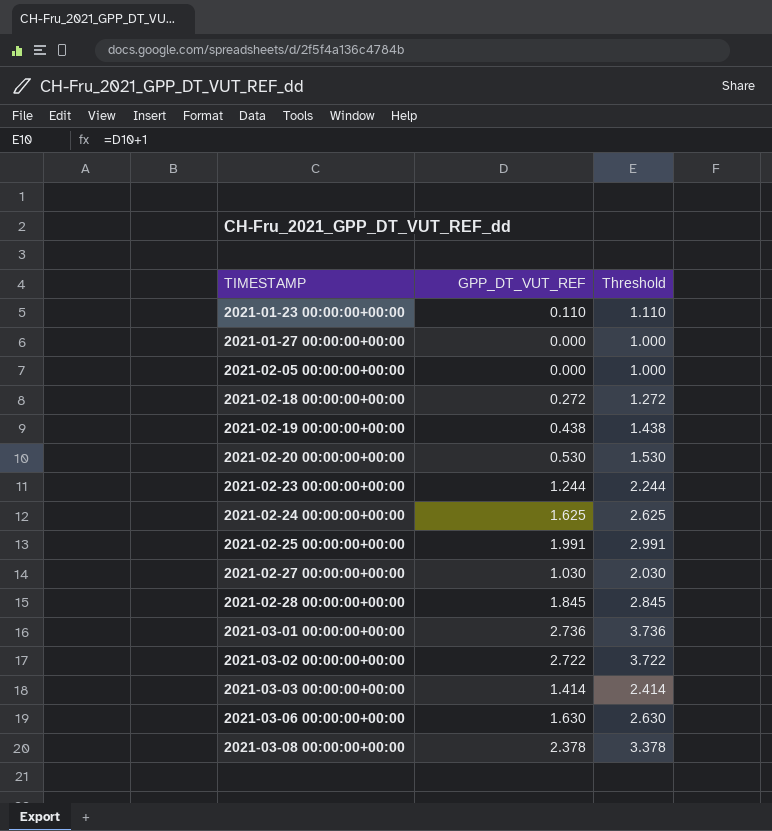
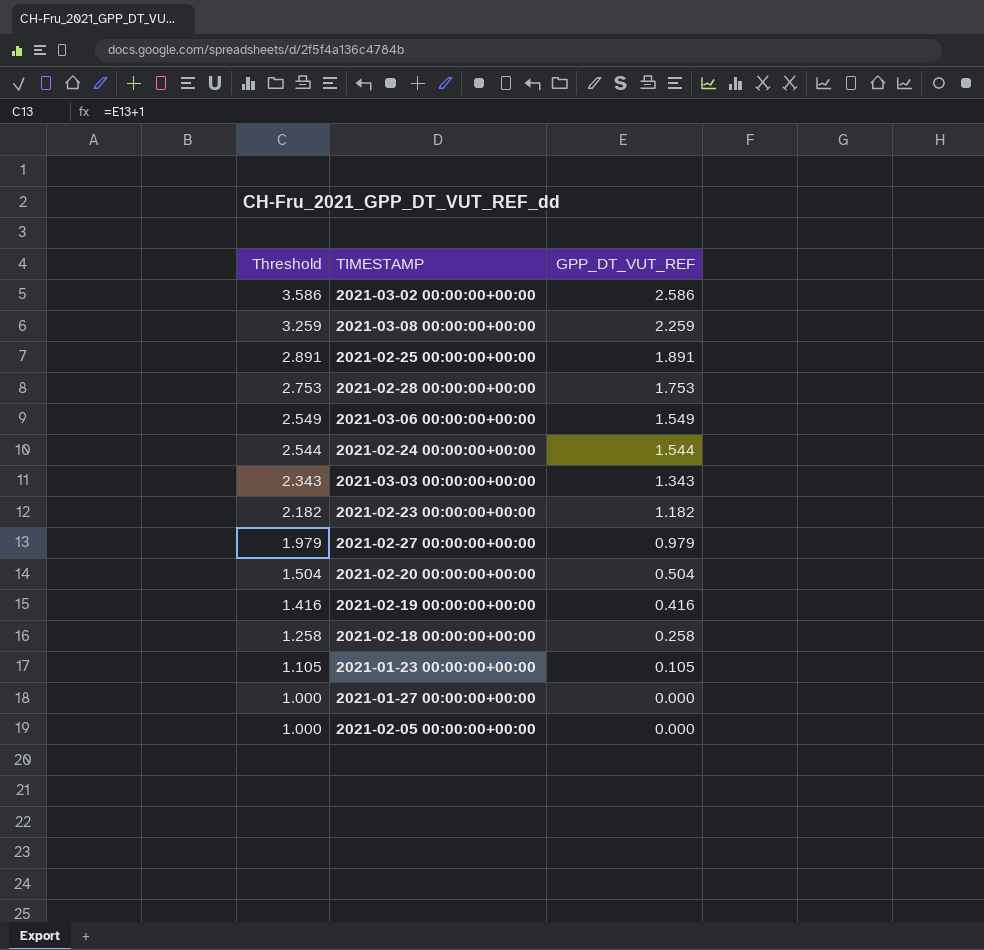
row order: TIMESTAMP ascending -> Threshold descending
column Threshold | position: 3 -> 1
row 2021-03-01 00:00:00+00:00: 2.736 | 3.736 -> none
2021-03-02 00:00:00+00:00 | Threshold: 3.722 -> 3.586
2021-03-02 00:00:00+00:00 | GPP_DT_VUT_REF: 2.722 -> 2.586
2021-03-08 00:00:00+00:00 | Threshold: 3.378 -> 3.259
2021-03-08 00:00:00+00:00 | GPP_DT_VUT_REF: 2.378 -> 2.259
2021-02-25 00:00:00+00:00 | Threshold: 2.991 -> 2.891
2021-02-25 00:00:00+00:00 | GPP_DT_VUT_REF: 1.991 -> 1.891
2021-02-28 00:00:00+00:00 | Threshold: 2.845 -> 2.753
2021-02-28 00:00:00+00:00 | GPP_DT_VUT_REF: 1.845 -> 1.753
2021-03-06 00:00:00+00:00 | Threshold: 2.630 -> 2.549
2021-03-06 00:00:00+00:00 | GPP_DT_VUT_REF: 1.630 -> 1.549
2021-02-24 00:00:00+00:00 | Threshold: 2.625 -> 2.544
2021-02-24 00:00:00+00:00 | GPP_DT_VUT_REF: 1.625 -> 1.544
2021-03-03 00:00:00+00:00 | Threshold: 2.414 -> 2.343
2021-03-03 00:00:00+00:00 | GPP_DT_VUT_REF: 1.414 -> 1.343
2021-02-23 00:00:00+00:00 | Threshold: 2.244 -> 2.182
2021-02-23 00:00:00+00:00 | GPP_DT_VUT_REF: 1.244 -> 1.182
2021-02-27 00:00:00+00:00 | Threshold: 2.030 -> 1.979
2021-02-27 00:00:00+00:00 | GPP_DT_VUT_REF: 1.030 -> 0.979
2021-02-20 00:00:00+00:00 | Threshold: 1.530 -> 1.504
2021-02-20 00:00:00+00:00 | GPP_DT_VUT_REF: 0.530 -> 0.504
2021-02-19 00:00:00+00:00 | Threshold: 1.438 -> 1.416
2021-02-19 00:00:00+00:00 | GPP_DT_VUT_REF: 0.438 -> 0.416
2021-02-18 00:00:00+00:00 | Threshold: 1.272 -> 1.258
2021-02-18 00:00:00+00:00 | GPP_DT_VUT_REF: 0.272 -> 0.258
2021-01-23 00:00:00+00:00 | Threshold: 1.110 -> 1.105
2021-01-23 00:00:00+00:00 | GPP_DT_VUT_REF: 0.110 -> 0.105

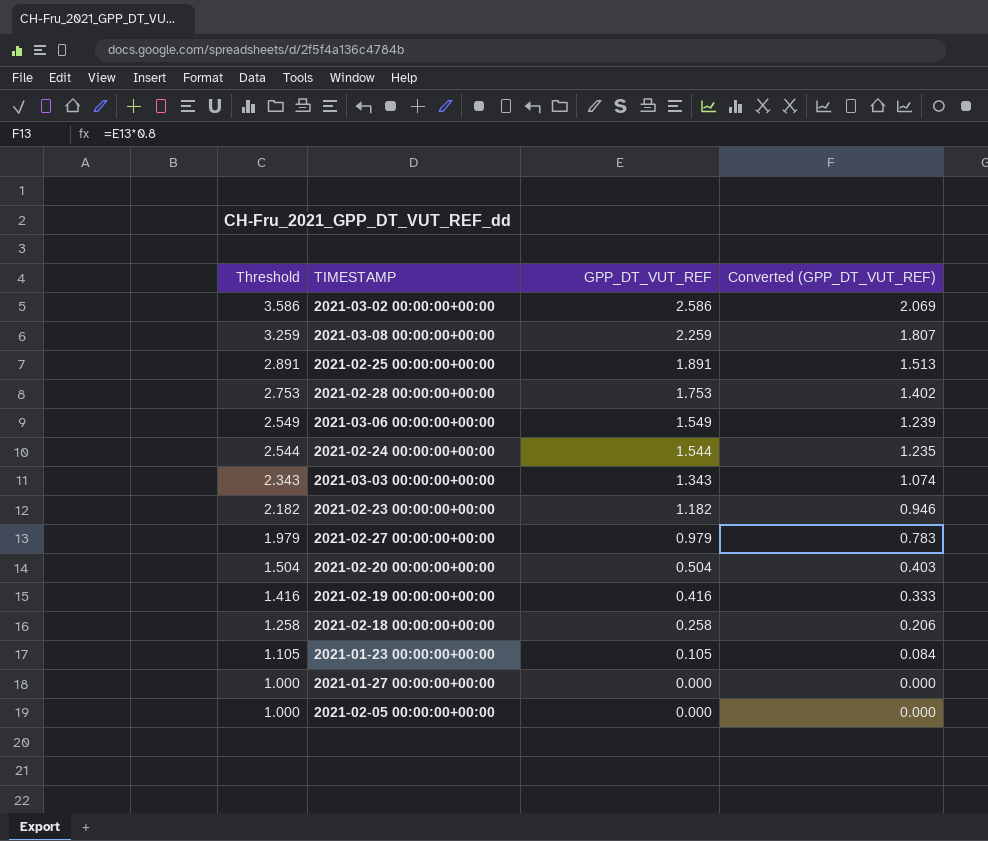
column Converted (GPP_DT_VUT_REF) | formula: none -> [GPP_DT_VUT_REF] * 0.8

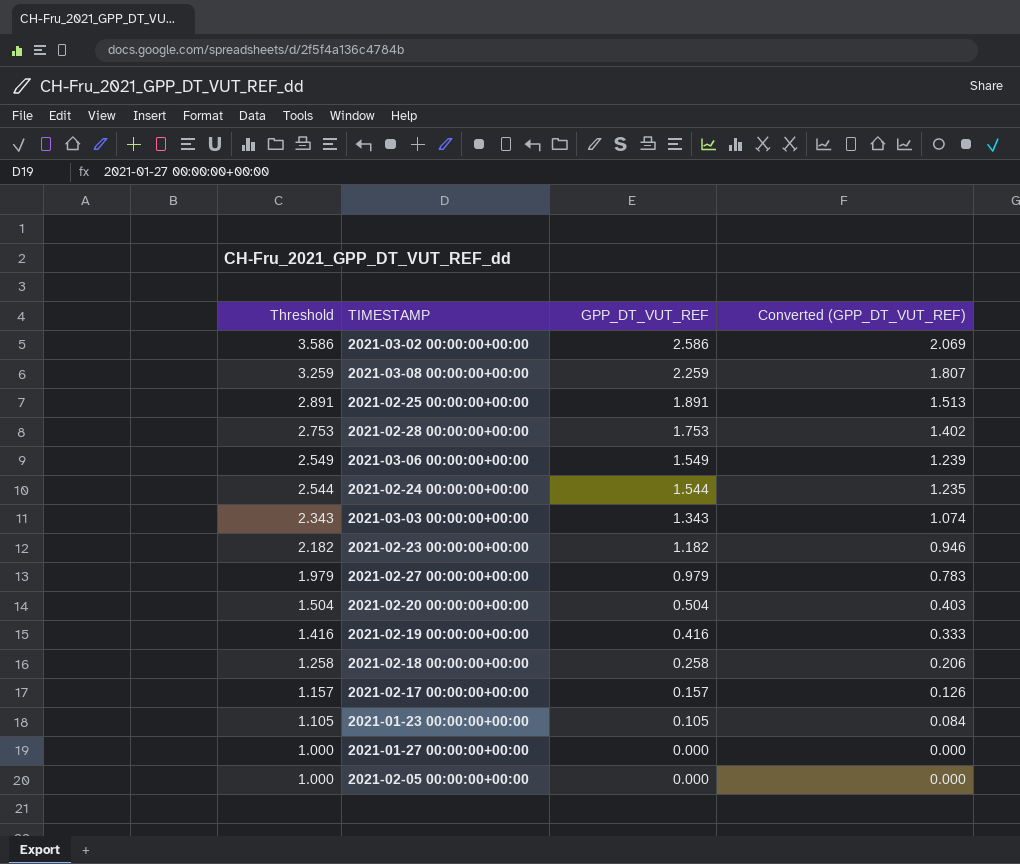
row 2021-02-17 00:00:00+00:00: none -> 1.157 | 0.157 | 0.126

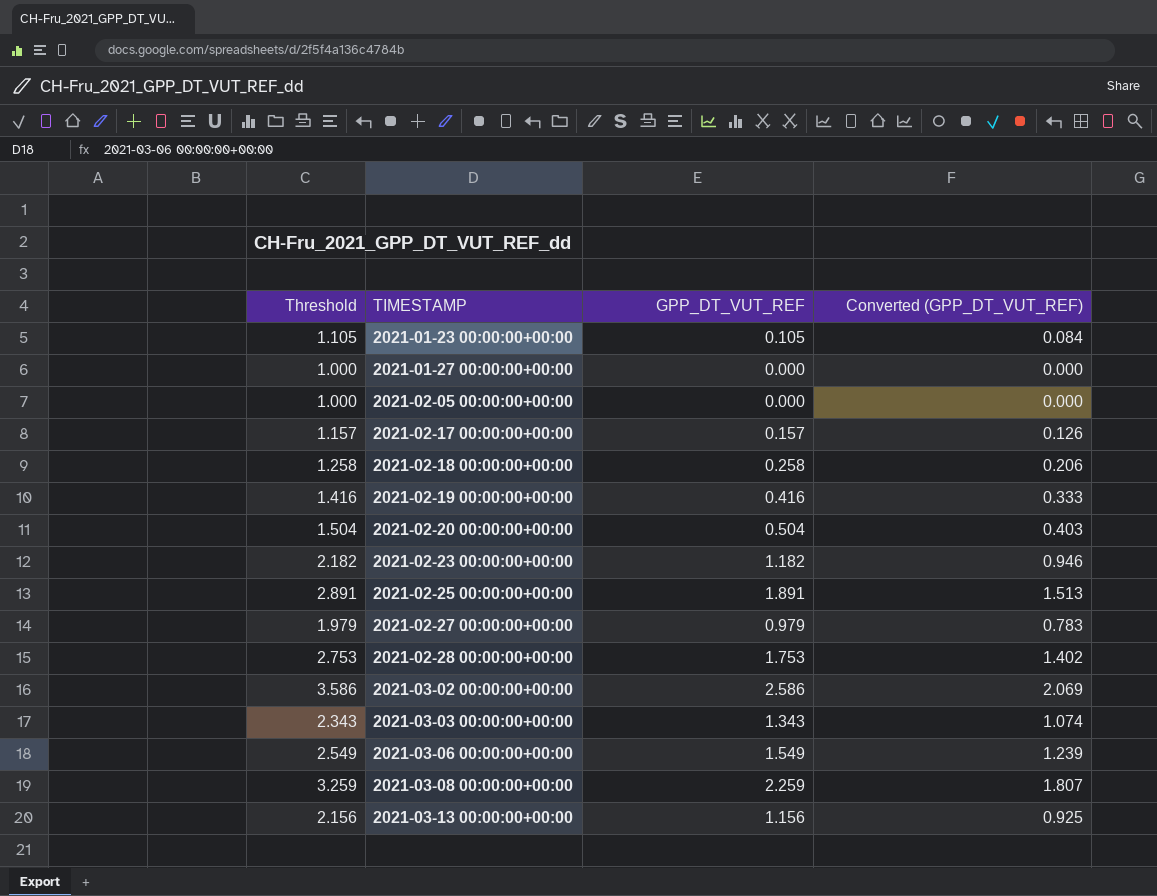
row order: Threshold descending -> TIMESTAMP ascending
row 2021-02-24 00:00:00+00:00: 2.544 | 1.544 | 1.235 -> none
row 2021-03-13 00:00:00+00:00: none -> 2.156 | 1.156 | 0.925

